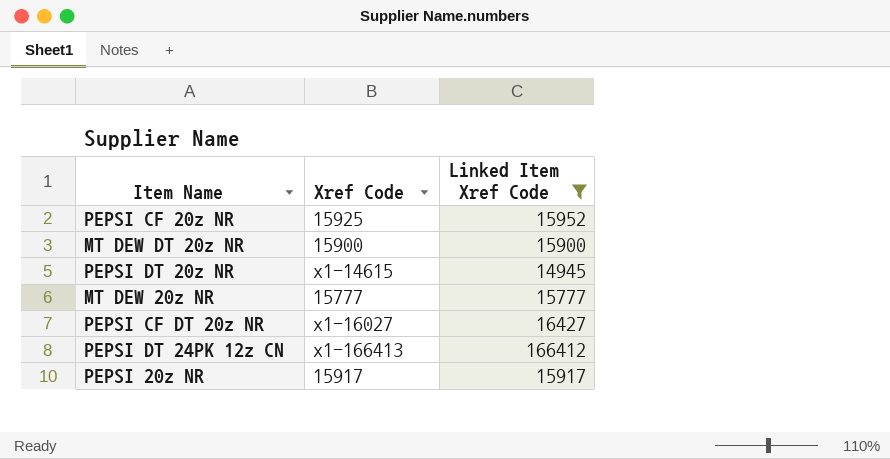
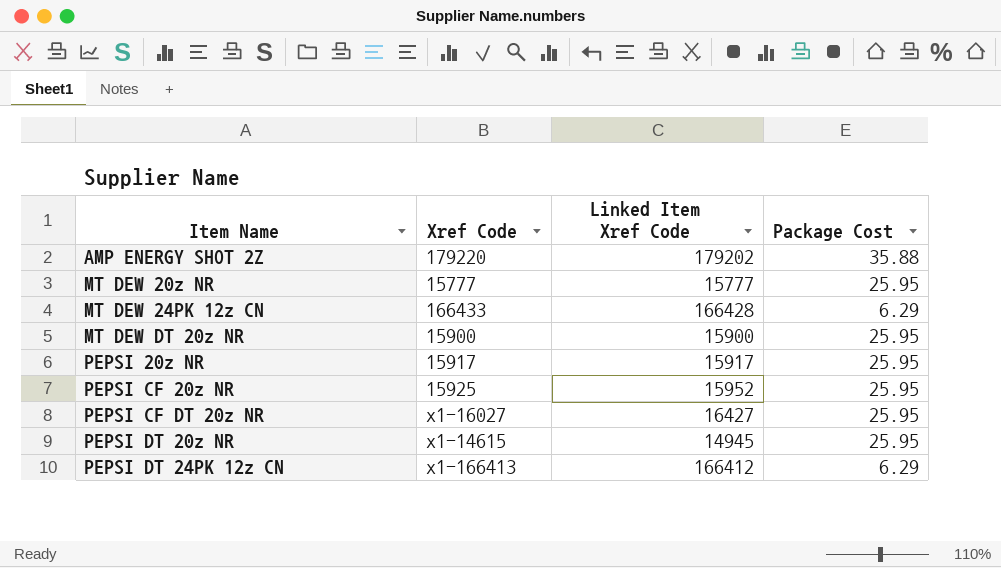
filter: Linked Item Xref Code <= 166412 -> none
row order: none -> Item Name ascending
column Package Cost | position: none -> 4

